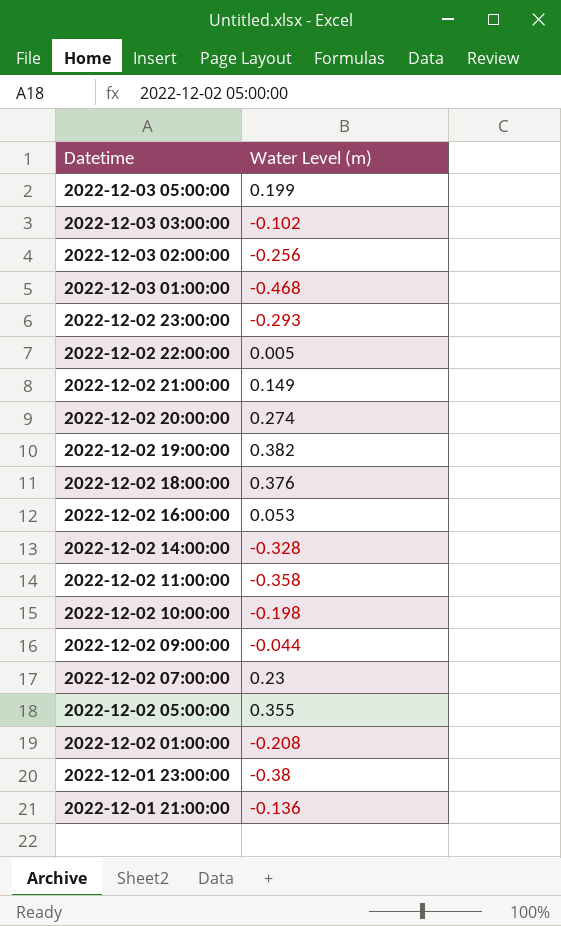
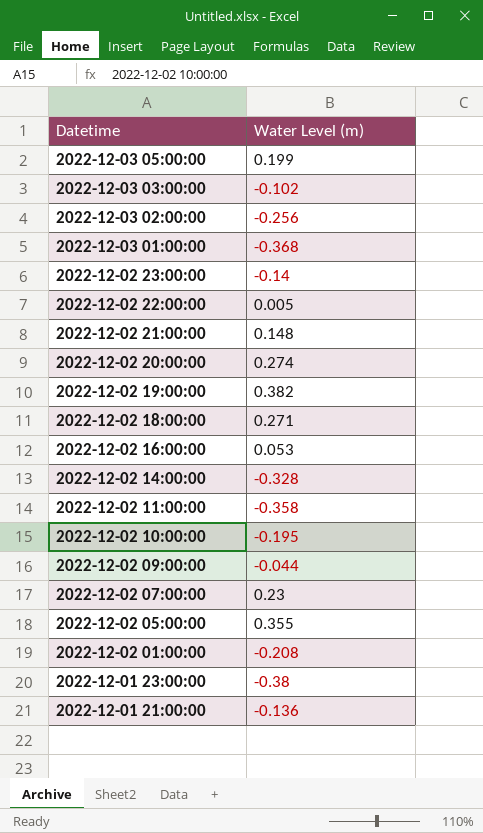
2022-12-03 01:00:00 | Water Level (m): -0.468 -> -0.368
2022-12-02 23:00:00 | Water Level (m): -0.293 -> -0.14
2022-12-02 21:00:00 | Water Level (m): 0.149 -> 0.148
2022-12-02 18:00:00 | Water Level (m): 0.376 -> 0.271
2022-12-02 10:00:00 | Water Level (m): -0.198 -> -0.195

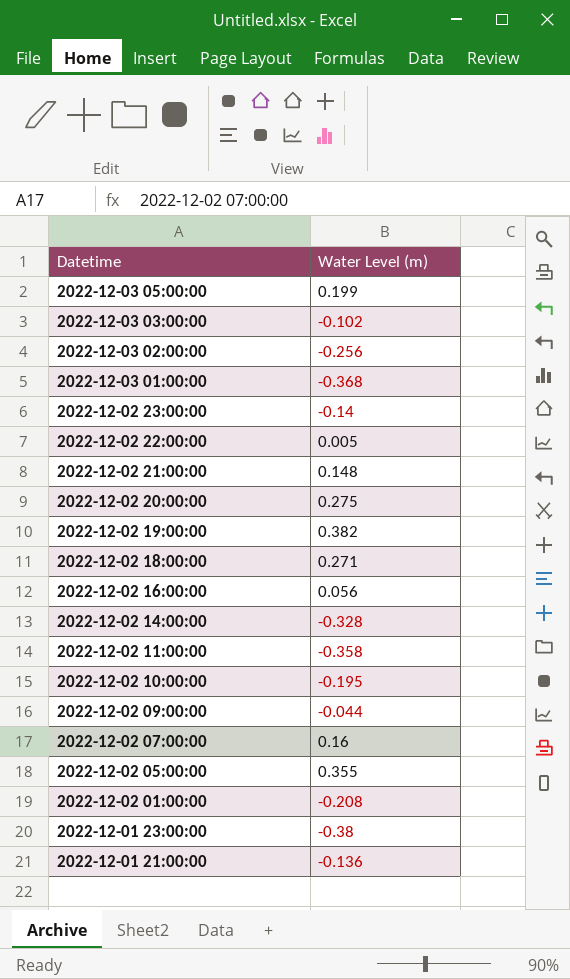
2022-12-02 20:00:00 | Water Level (m): 0.274 -> 0.275
2022-12-02 16:00:00 | Water Level (m): 0.053 -> 0.056
2022-12-02 07:00:00 | Water Level (m): 0.23 -> 0.16

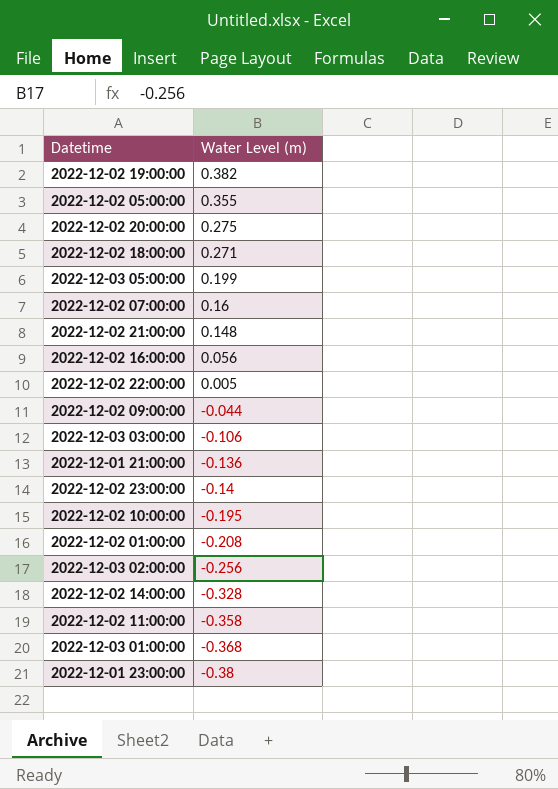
row order: Datetime descending -> Water Level (m) descending
2022-12-03 03:00:00 | Water Level (m): -0.102 -> -0.106

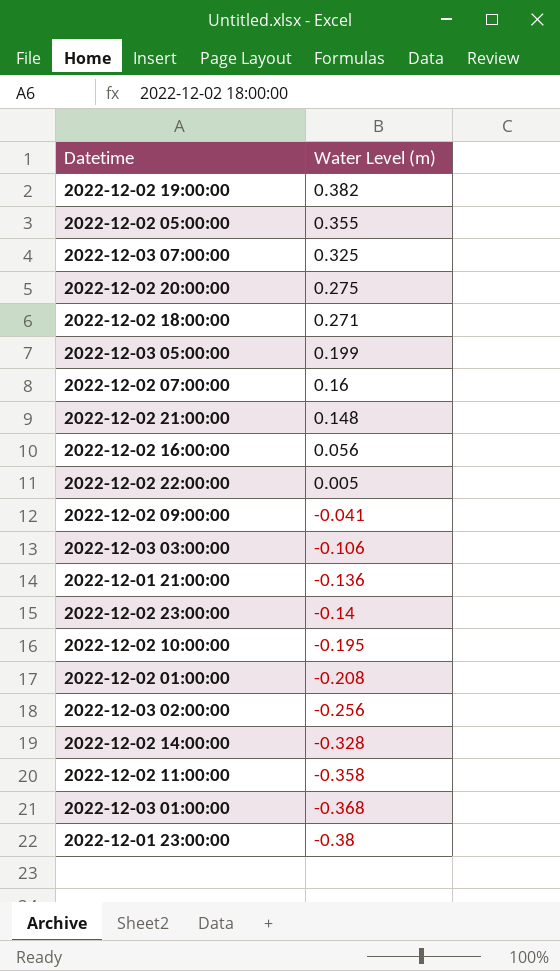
row 2022-12-03 07:00:00: none -> 0.325
2022-12-02 09:00:00 | Water Level (m): -0.044 -> -0.041

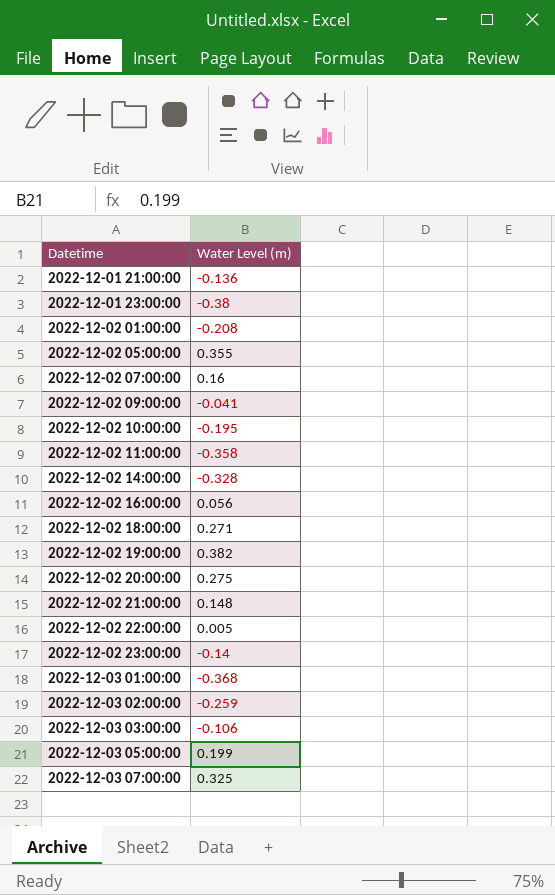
row order: Water Level (m) descending -> Datetime ascending
2022-12-03 02:00:00 | Water Level (m): -0.256 -> -0.259

